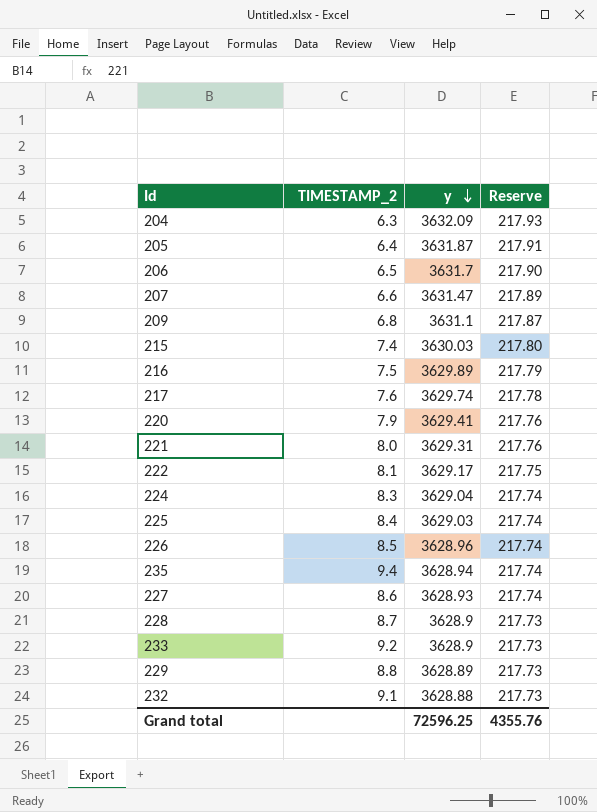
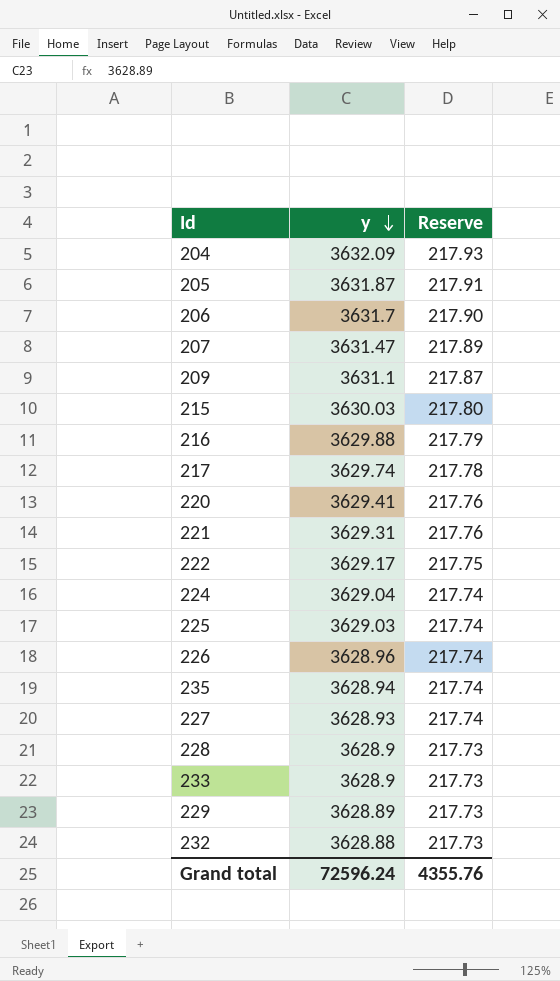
column TIMESTAMP_2 | position: 2 -> none
216 | y: 3629.89 -> 3629.88
Grand total | y: 72596.25 -> 72596.24

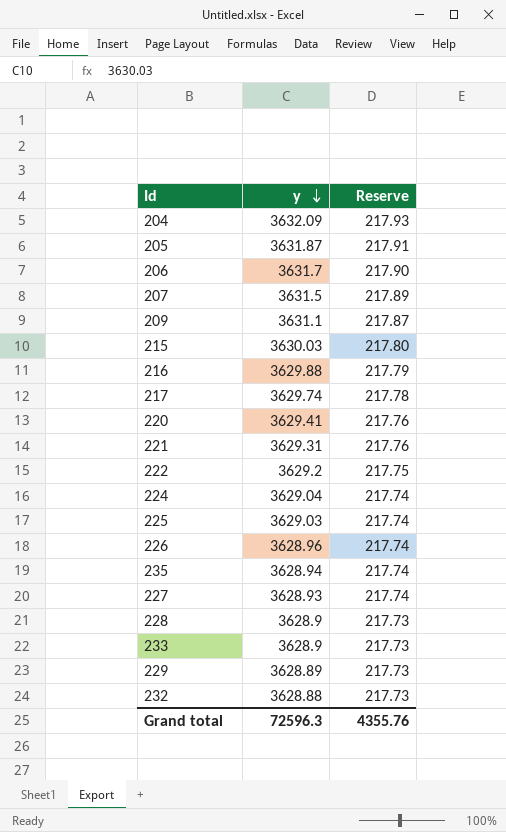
207 | y: 3631.47 -> 3631.5
222 | y: 3629.17 -> 3629.2
Grand total | y: 72596.24 -> 72596.3

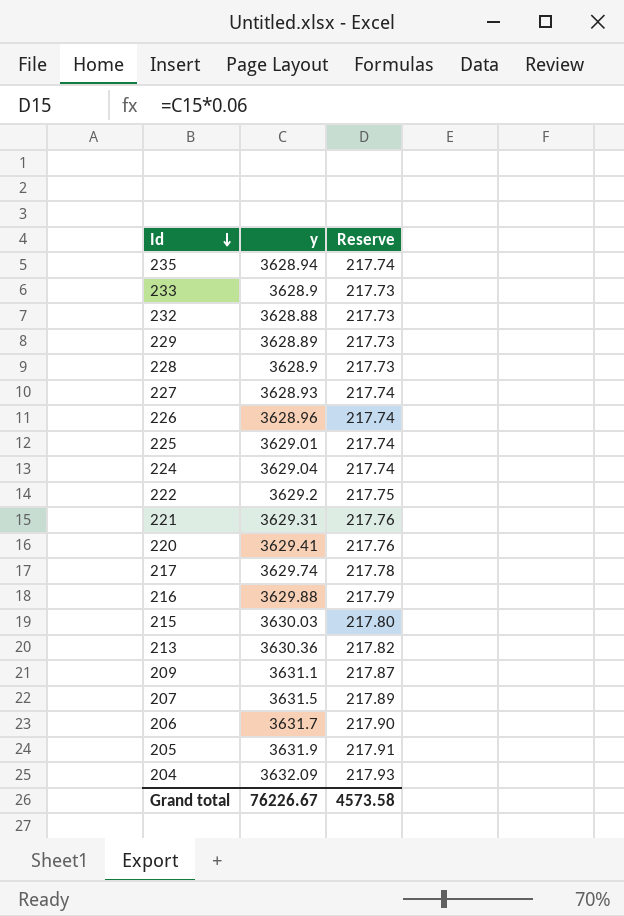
row order: y descending -> Id descending
225 | y: 3629.03 -> 3629.01
row 213: none -> 3630.36 | 217.82
205 | y: 3631.87 -> 3631.9
Grand total | y: 72596.3 -> 76226.67
Grand total | Reserve: 4355.76 -> 4573.58

